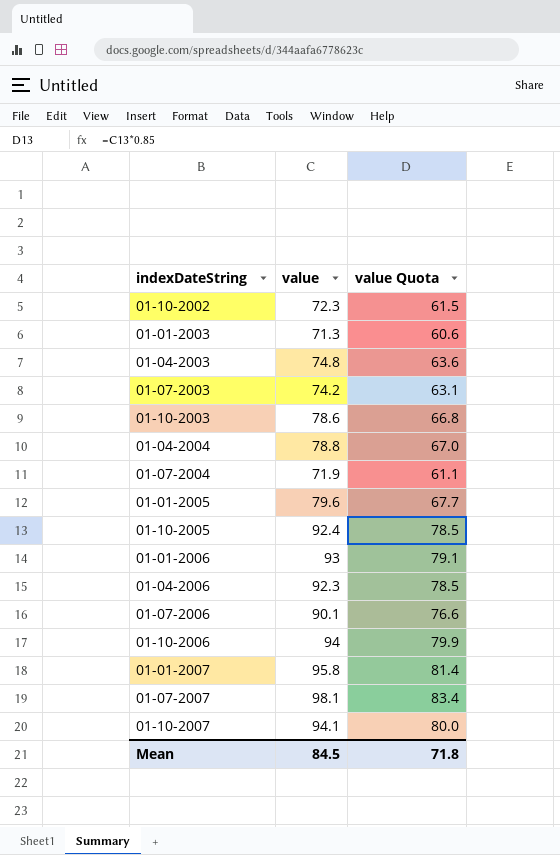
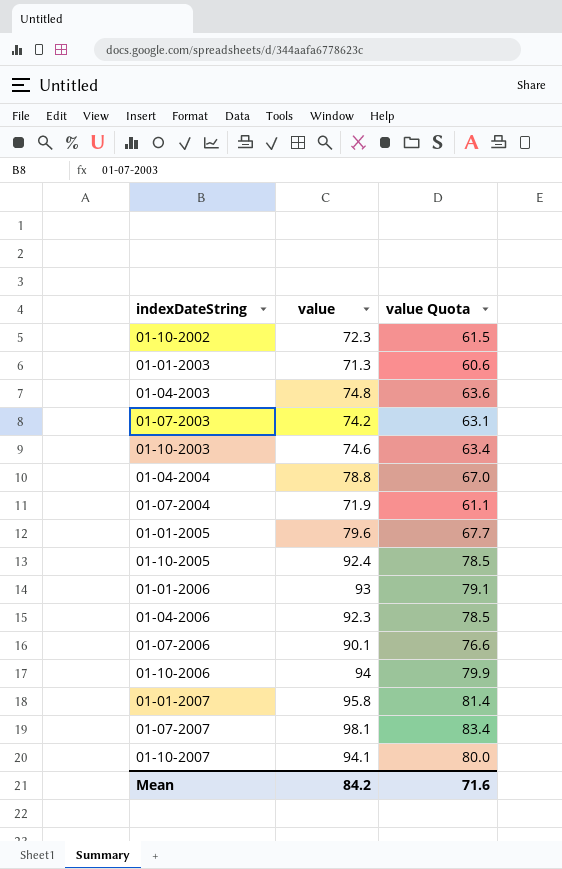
01-10-2003 | value: 78.6 -> 74.6
01-10-2003 | value Quota: 66.8 -> 63.4
Mean | value: 84.5 -> 84.2
Mean | value Quota: 71.8 -> 71.6

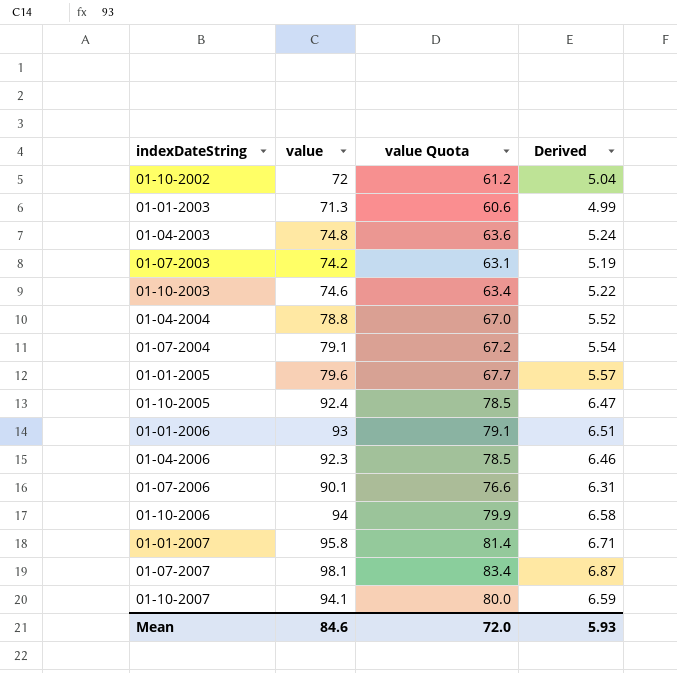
column Derived | formula: none -> [value] * 0.07
01-10-2002 | value: 72.3 -> 72
01-10-2002 | value Quota: 61.5 -> 61.2
01-07-2004 | value: 71.9 -> 79.1
01-07-2004 | value Quota: 61.1 -> 67.2
Mean | value: 84.2 -> 84.6
Mean | value Quota: 71.6 -> 72.0

